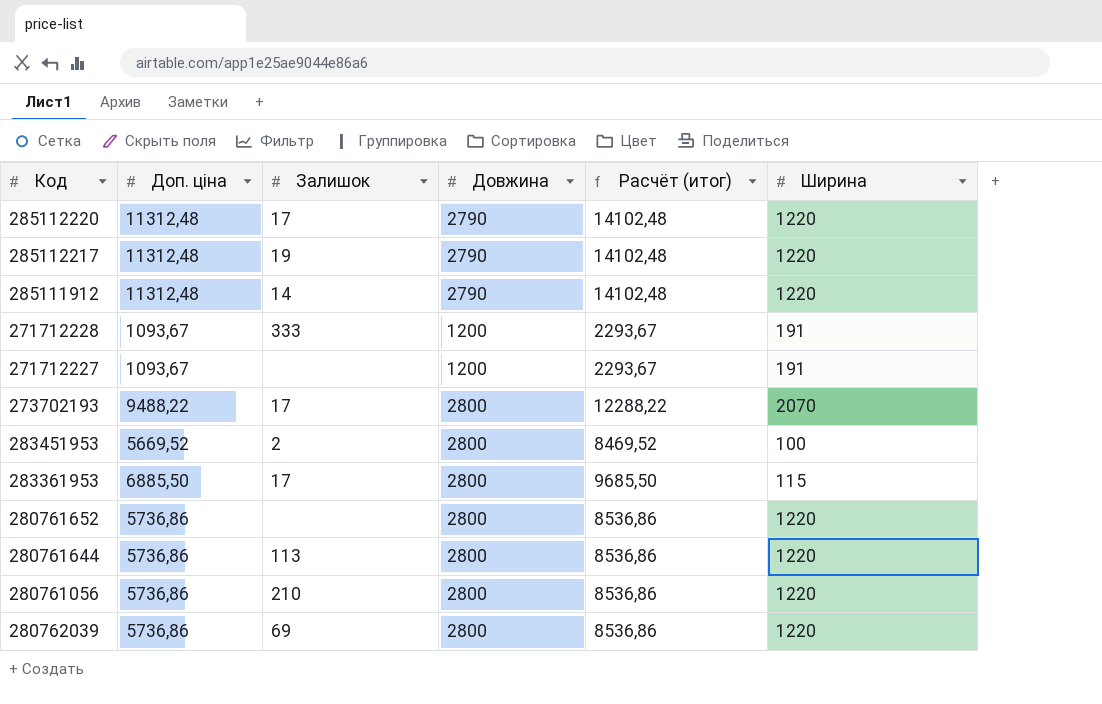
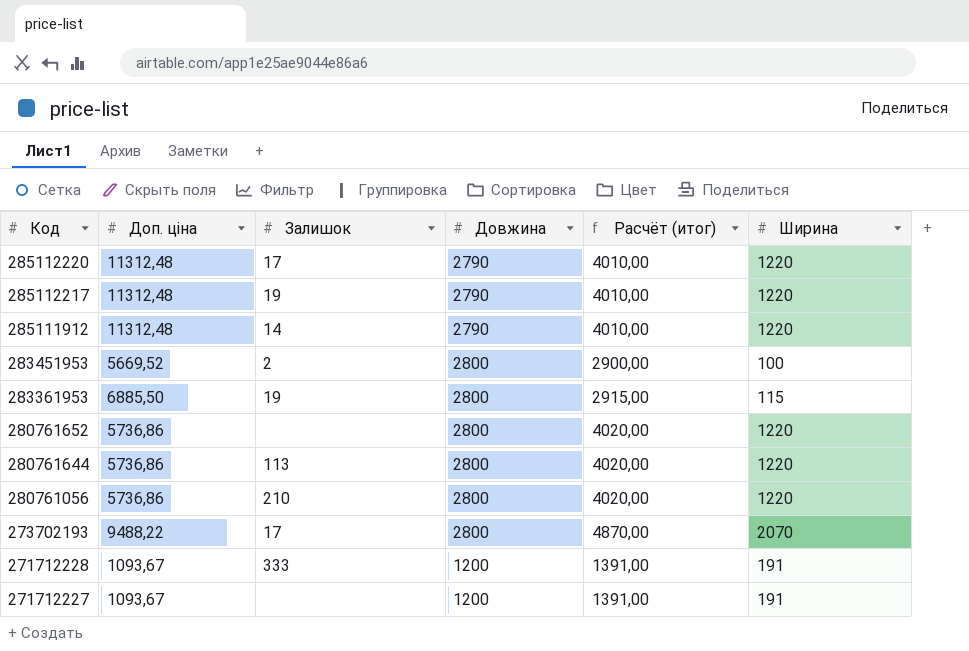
row order: none -> Код descending
column Расчёт (итог) | formula: [Доп. ціна] + [Довжина] -> [Довжина] + [Ширина]
row 280762039: 5736,86 | 69 | 2800 | 8536,86 | 1220 -> none
283361953 | Залишок: 17 -> 19

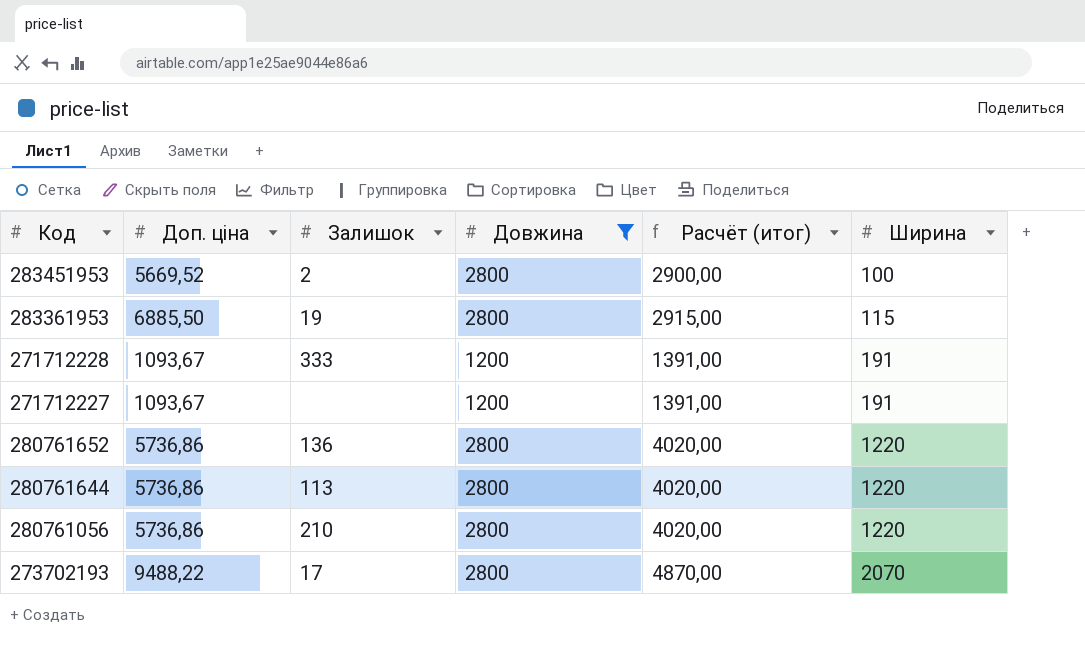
filter: none -> Довжина != 2790
row order: Код descending -> Ширина ascending
280761652 | Залишок: none -> 136

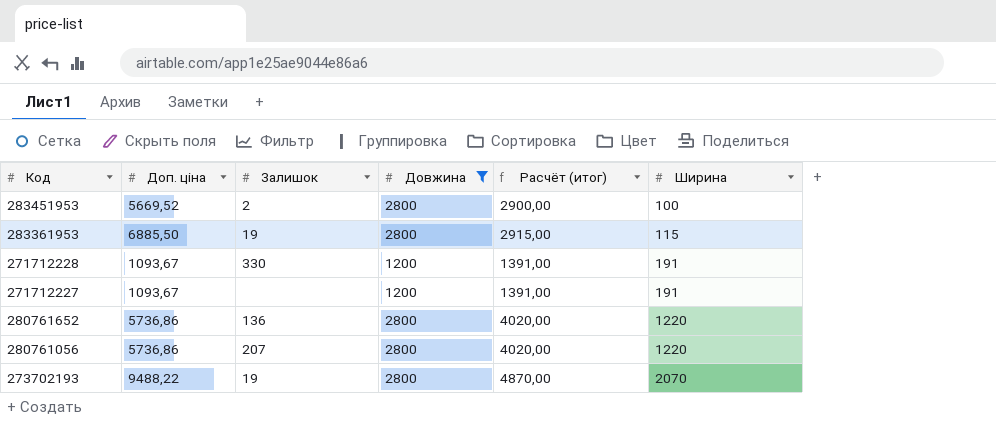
row 280761644: 5736,86 | 113 | 2800 | 4020,00 | 1220 -> none
271712228 | Залишок: 333 -> 330
280761056 | Залишок: 210 -> 207
273702193 | Залишок: 17 -> 19

